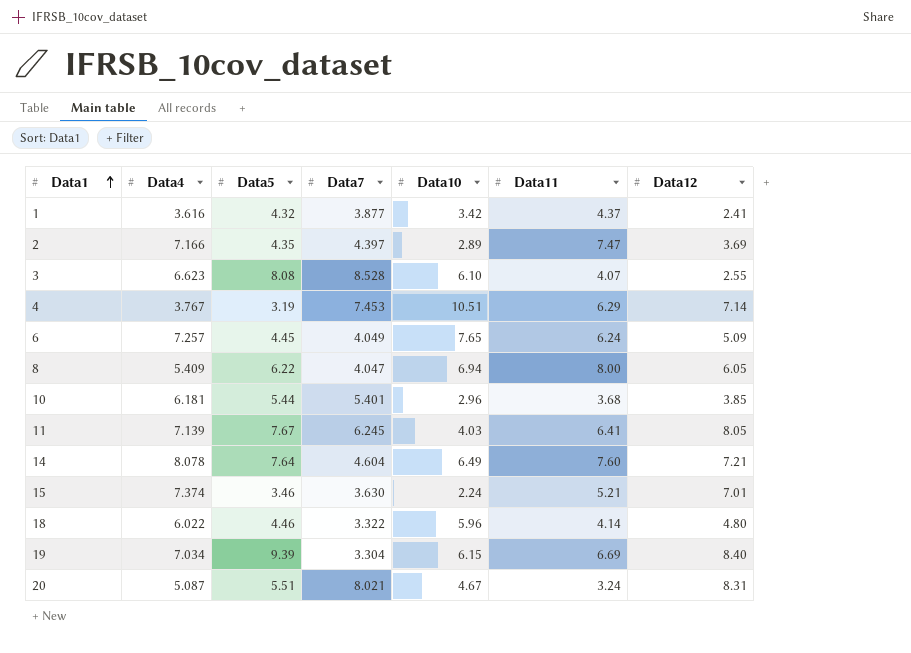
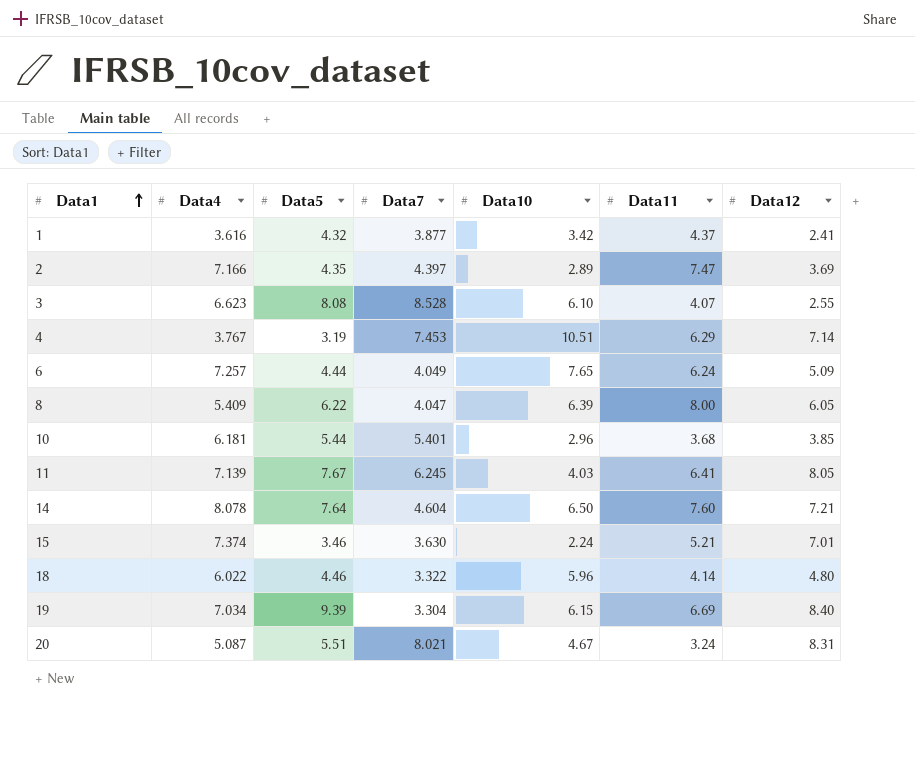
6 | Data5: 4.45 -> 4.44
8 | Data10: 6.94 -> 6.39
14 | Data10: 6.49 -> 6.50

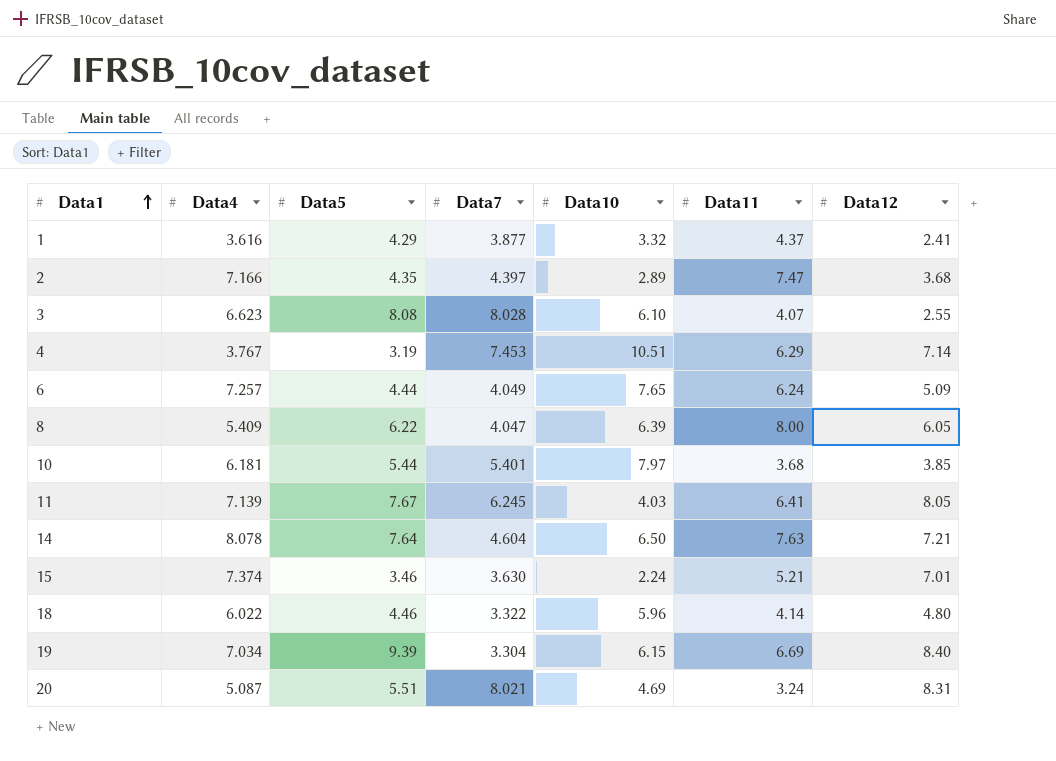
1 | Data5: 4.32 -> 4.29
1 | Data10: 3.42 -> 3.32
2 | Data12: 3.69 -> 3.68
3 | Data7: 8.528 -> 8.028
10 | Data10: 2.96 -> 7.97
14 | Data11: 7.60 -> 7.63
20 | Data10: 4.67 -> 4.69

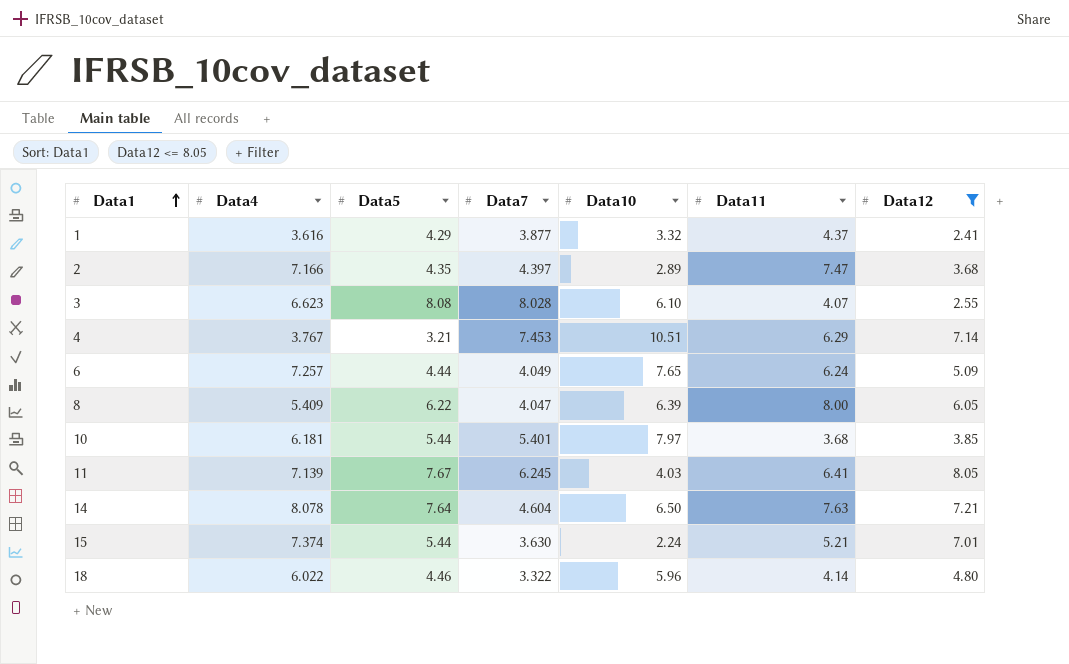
filter: none -> Data12 <= 8.05
4 | Data5: 3.19 -> 3.21
15 | Data5: 3.46 -> 5.44

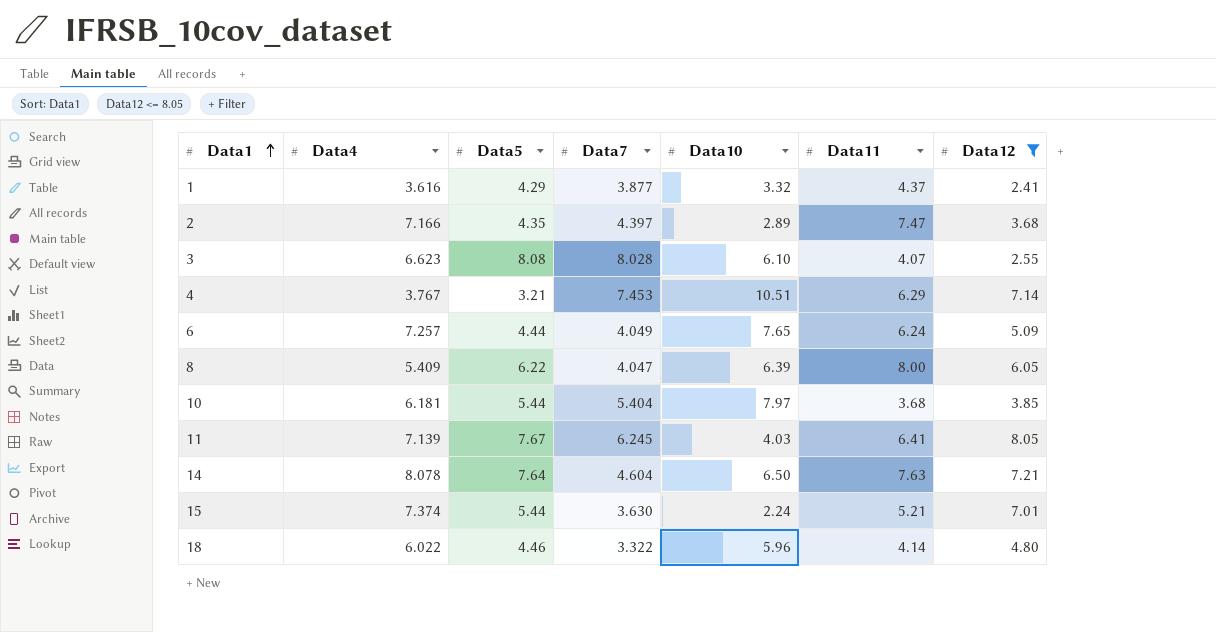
10 | Data7: 5.401 -> 5.404

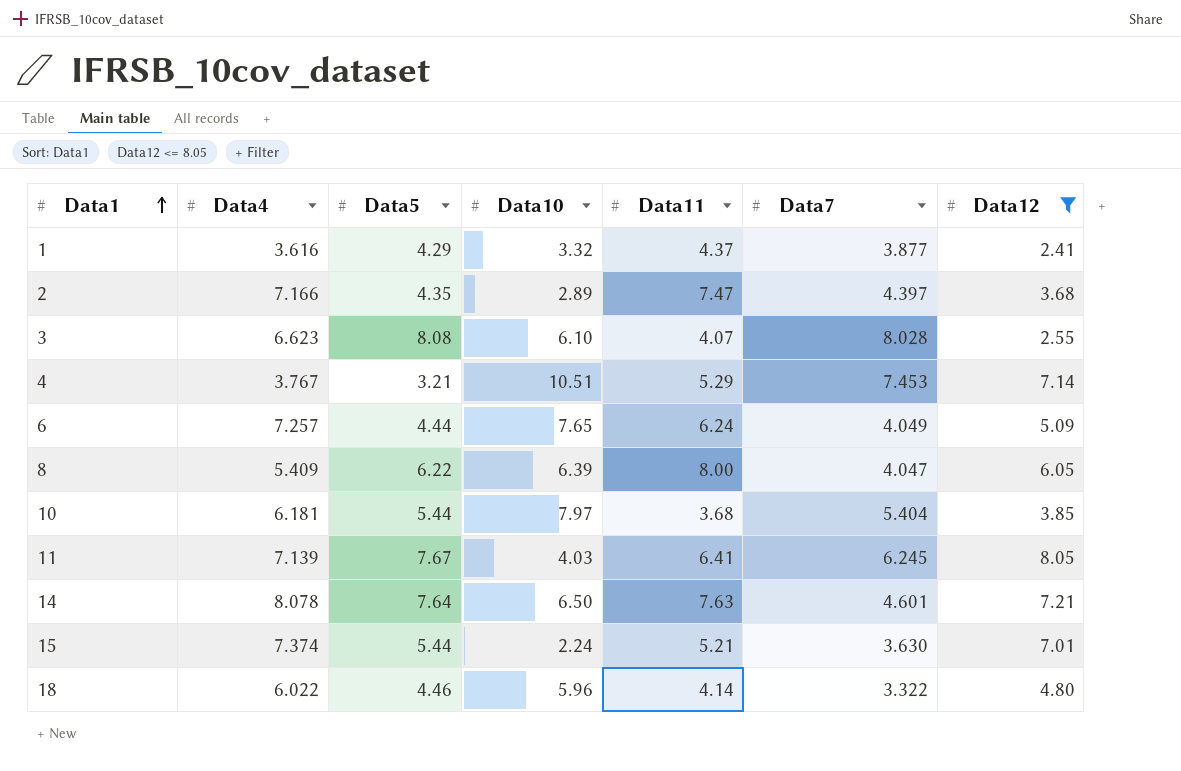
column Data7 | position: 4 -> 6
4 | Data11: 6.29 -> 5.29
14 | Data7: 4.604 -> 4.601

